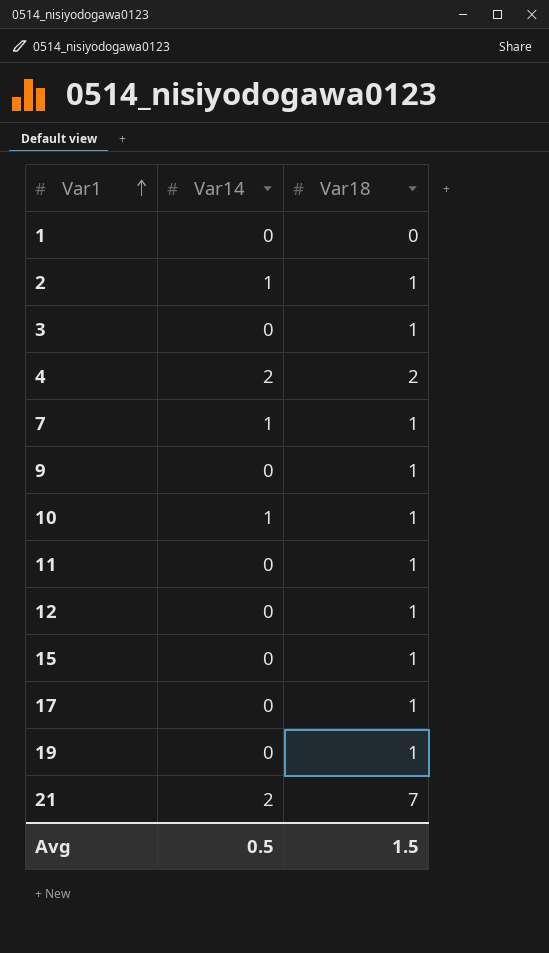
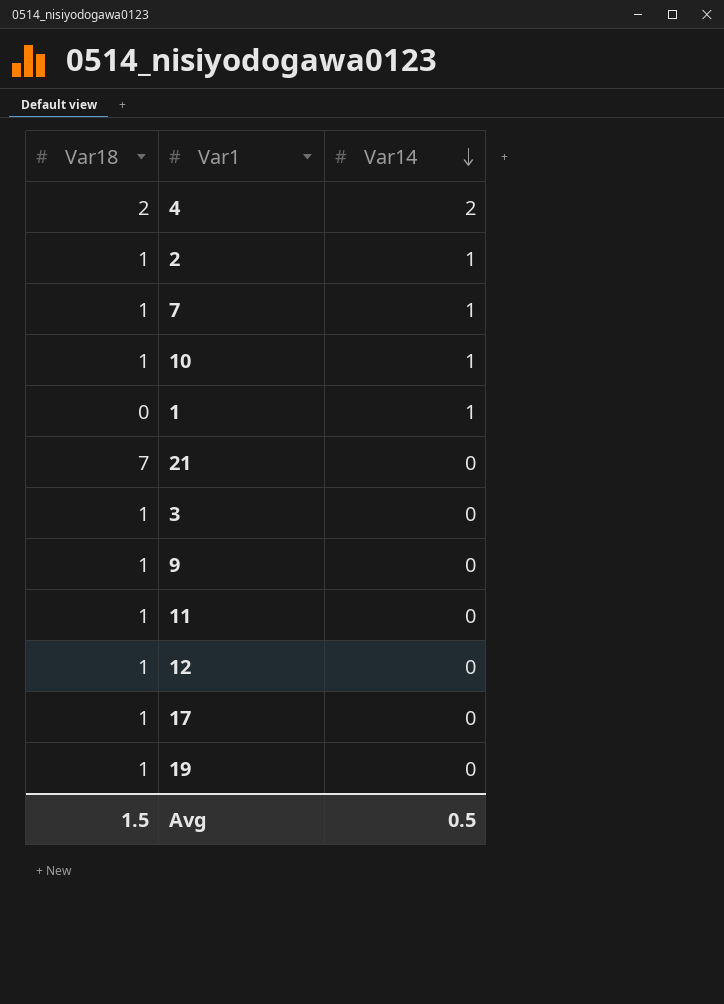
row order: Var1 ascending -> Var14 descending
column Var18 | position: 3 -> 1
row 15: 0 | 1 -> none
1 | Var14: 0 -> 1
21 | Var14: 2 -> 0

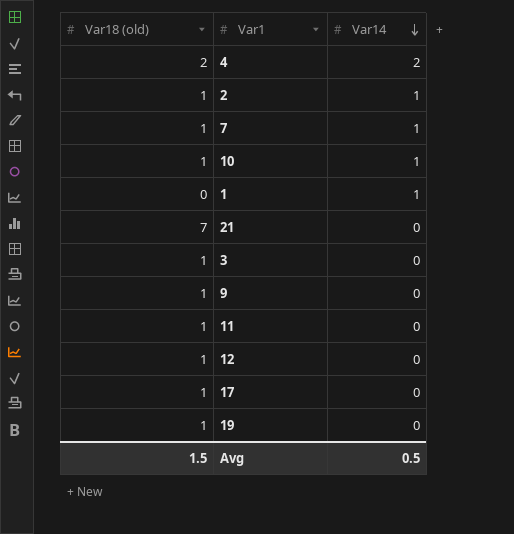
column name: Var18 -> Var18 (old)

